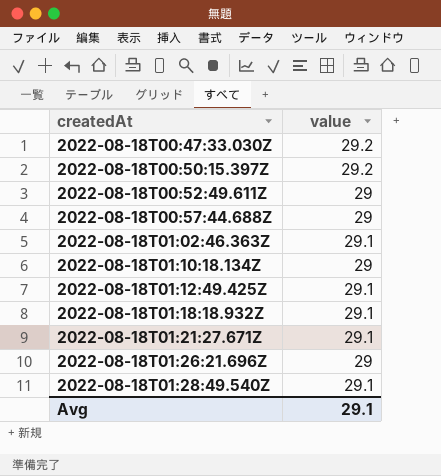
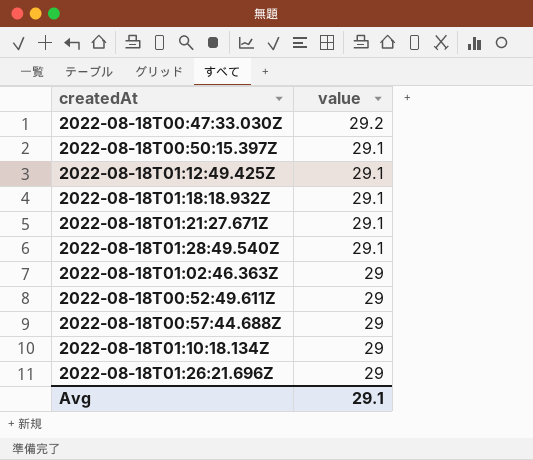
row order: createdAt ascending -> value descending
2022-08-18T00:50:15.397Z | value: 29.2 -> 29.1
2022-08-18T01:02:46.363Z | value: 29.1 -> 29

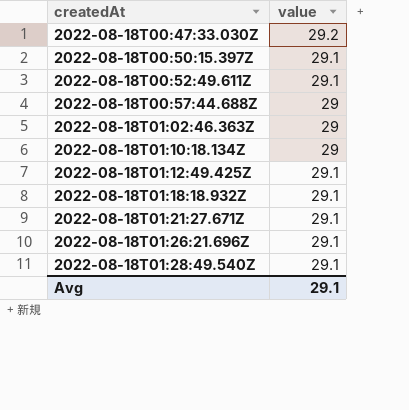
row order: value descending -> createdAt ascending
2022-08-18T00:52:49.611Z | value: 29 -> 29.1
2022-08-18T01:26:21.696Z | value: 29 -> 29.1

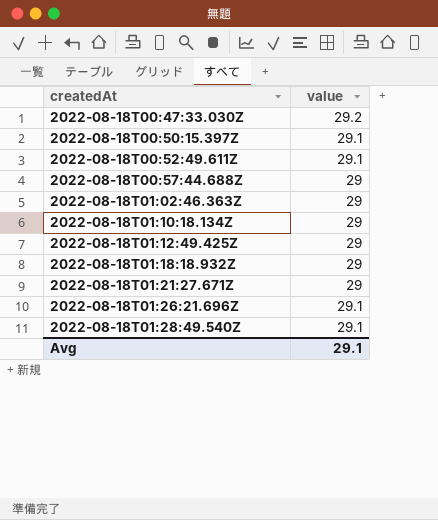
2022-08-18T01:12:49.425Z | value: 29.1 -> 29
2022-08-18T01:18:18.932Z | value: 29.1 -> 29
2022-08-18T01:21:27.671Z | value: 29.1 -> 29

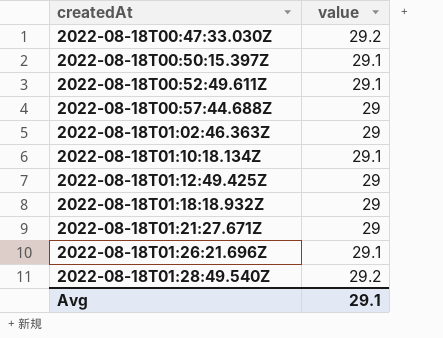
2022-08-18T01:10:18.134Z | value: 29 -> 29.1
2022-08-18T01:28:49.540Z | value: 29.1 -> 29.2

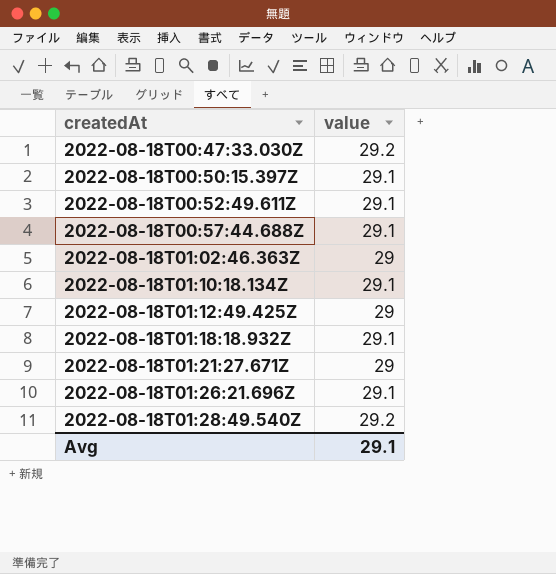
2022-08-18T00:57:44.688Z | value: 29 -> 29.1
2022-08-18T01:18:18.932Z | value: 29 -> 29.1

